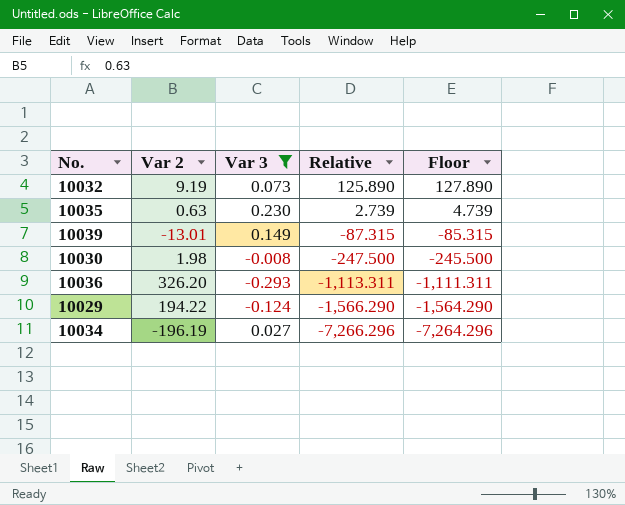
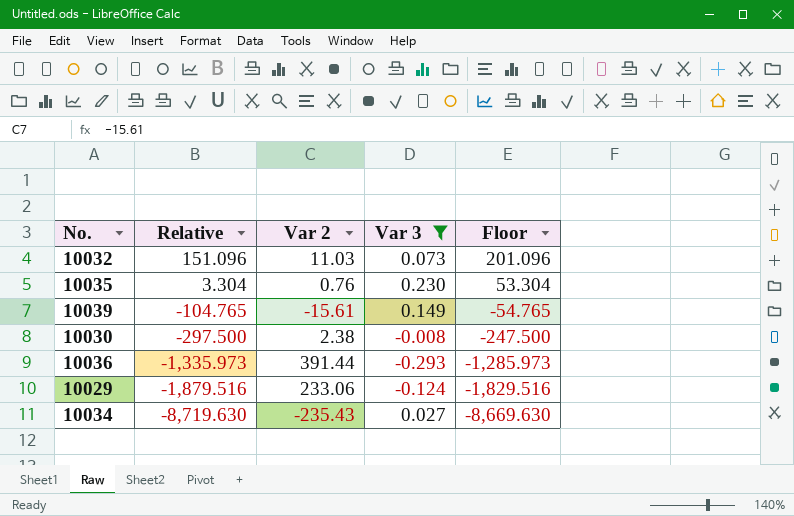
column Relative | position: 4 -> 2
column Floor | formula: [Relative] + 2 -> [Relative] + 50
10032 | Relative: 125.890 -> 151.096
10032 | Var 2: 9.19 -> 11.03
10035 | Relative: 2.739 -> 3.304
10035 | Var 2: 0.63 -> 0.76
10039 | Relative: -87.315 -> -104.765
10039 | Var 2: -13.01 -> -15.61
10030 | Relative: -247.500 -> -297.500
10030 | Var 2: 1.98 -> 2.38
10036 | Relative: -1,113.311 -> -1,335.973
10036 | Var 2: 326.20 -> 391.44
10029 | Relative: -1,566.290 -> -1,879.516
10029 | Var 2: 194.22 -> 233.06
10034 | Relative: -7,266.296 -> -8,719.630
10034 | Var 2: -196.19 -> -235.43

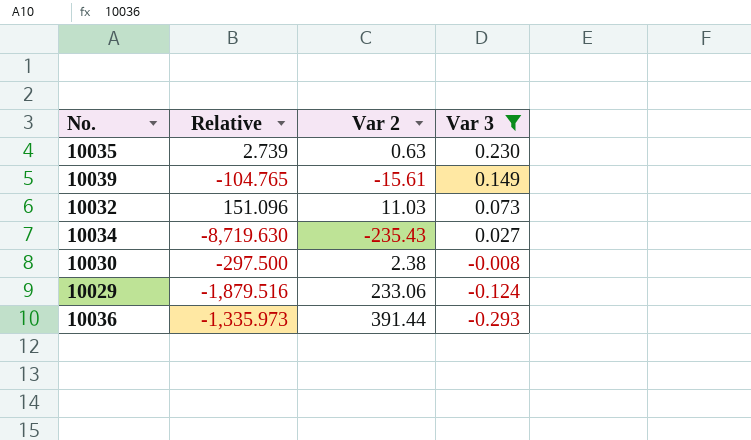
row order: Relative descending -> Var 3 descending
column Floor | formula: [Relative] + 50 -> none
10035 | Relative: 3.304 -> 2.739
10035 | Var 2: 0.76 -> 0.63

